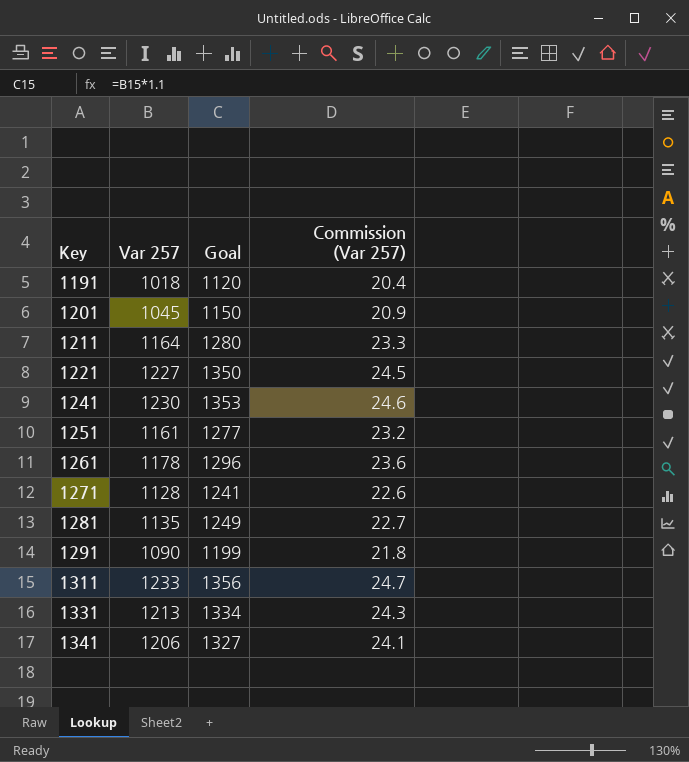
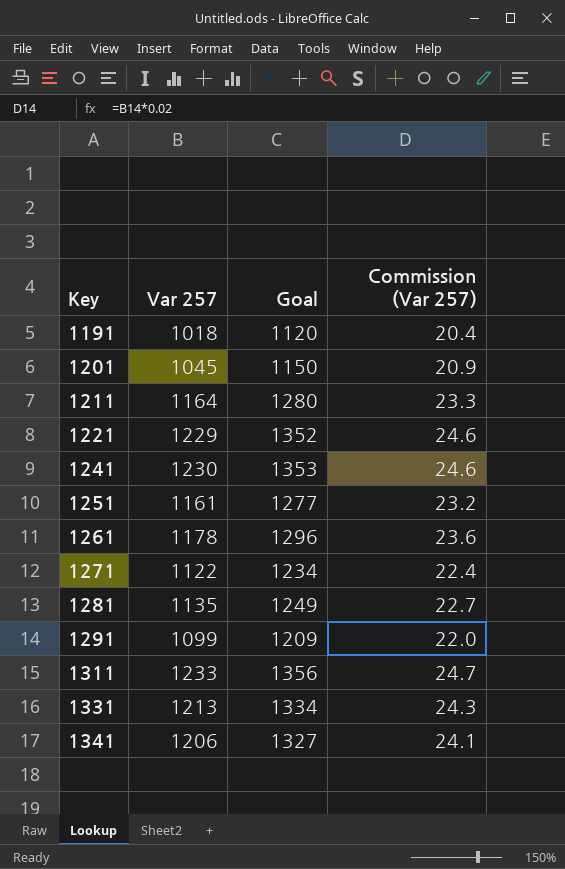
1221 | Var 257: 1227 -> 1229
1221 | Goal: 1350 -> 1352
1221 | Commission (Var 257): 24.5 -> 24.6
1271 | Var 257: 1128 -> 1122
1271 | Goal: 1241 -> 1234
1271 | Commission (Var 257): 22.6 -> 22.4
1291 | Var 257: 1090 -> 1099
1291 | Goal: 1199 -> 1209
1291 | Commission (Var 257): 21.8 -> 22.0

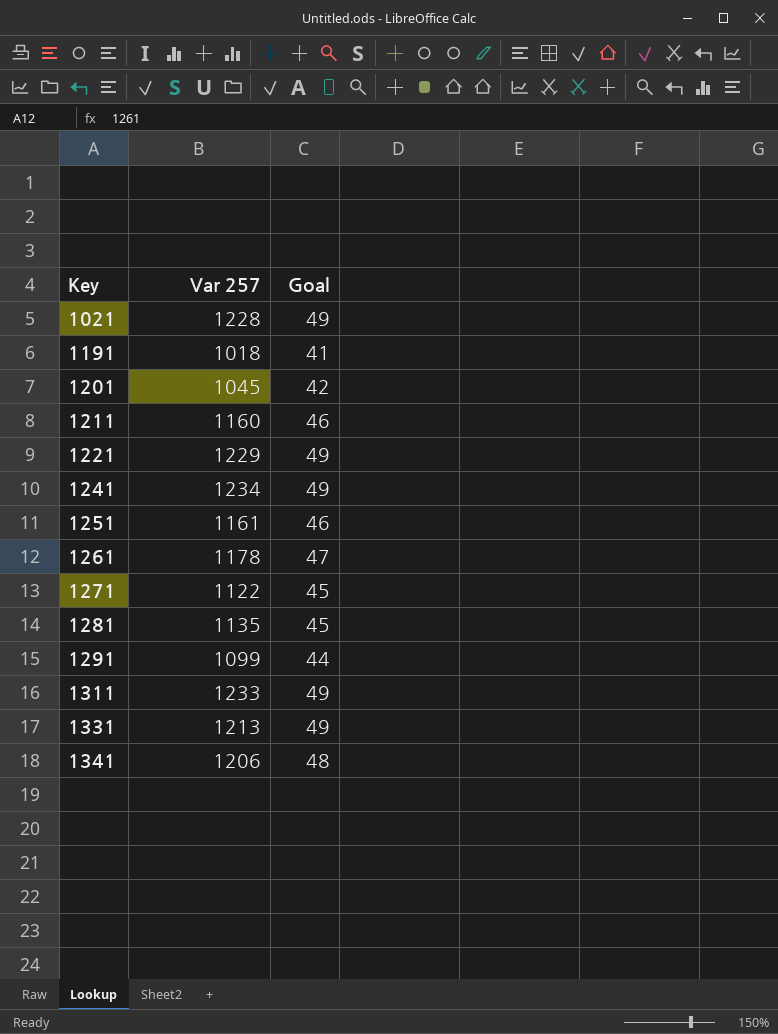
column Commission (Var 257) | formula: [Var 257] * 0.02 -> none
column Goal | formula: [Var 257] * 1.1 -> [Var 257] * 0.04
row 1021: none -> 1228 | 49
1211 | Var 257: 1164 -> 1160
1241 | Var 257: 1230 -> 1234

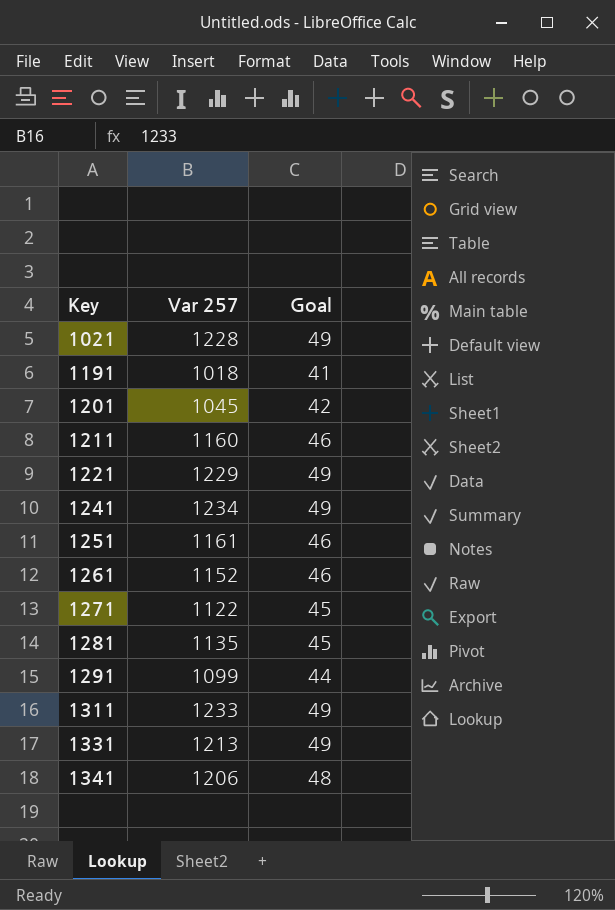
1261 | Var 257: 1178 -> 1152
1261 | Goal: 47 -> 46

